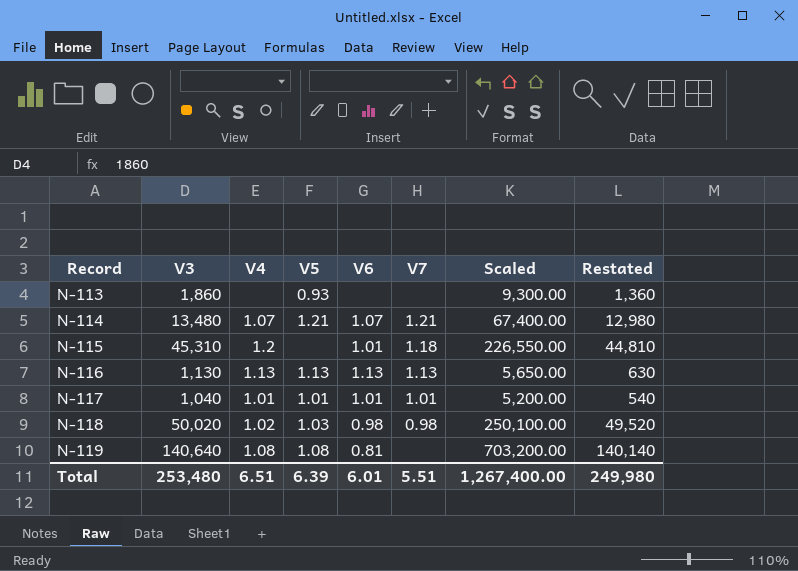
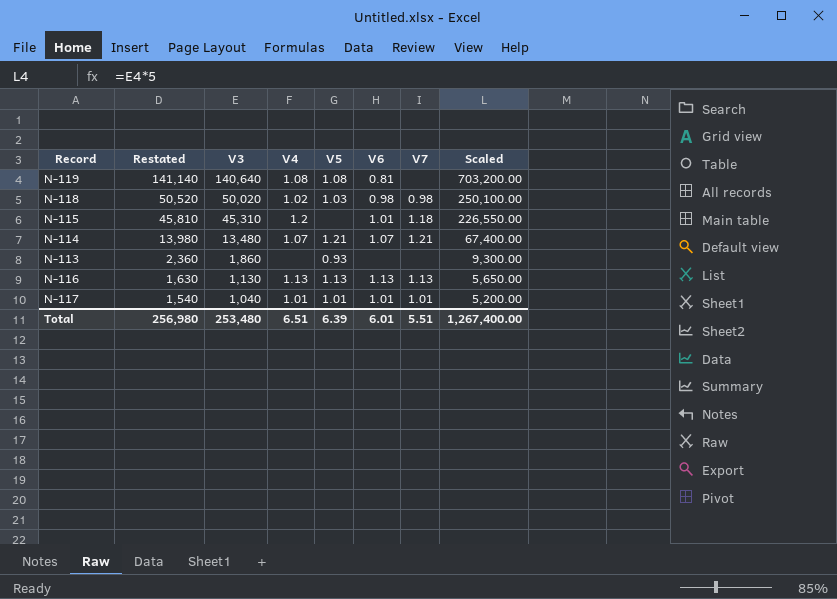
row order: Record ascending -> Restated descending
column Restated | formula: [V3] - 500 -> [V3] + 500
column Restated | position: 8 -> 2
Total | Restated: 249,980 -> 256,980

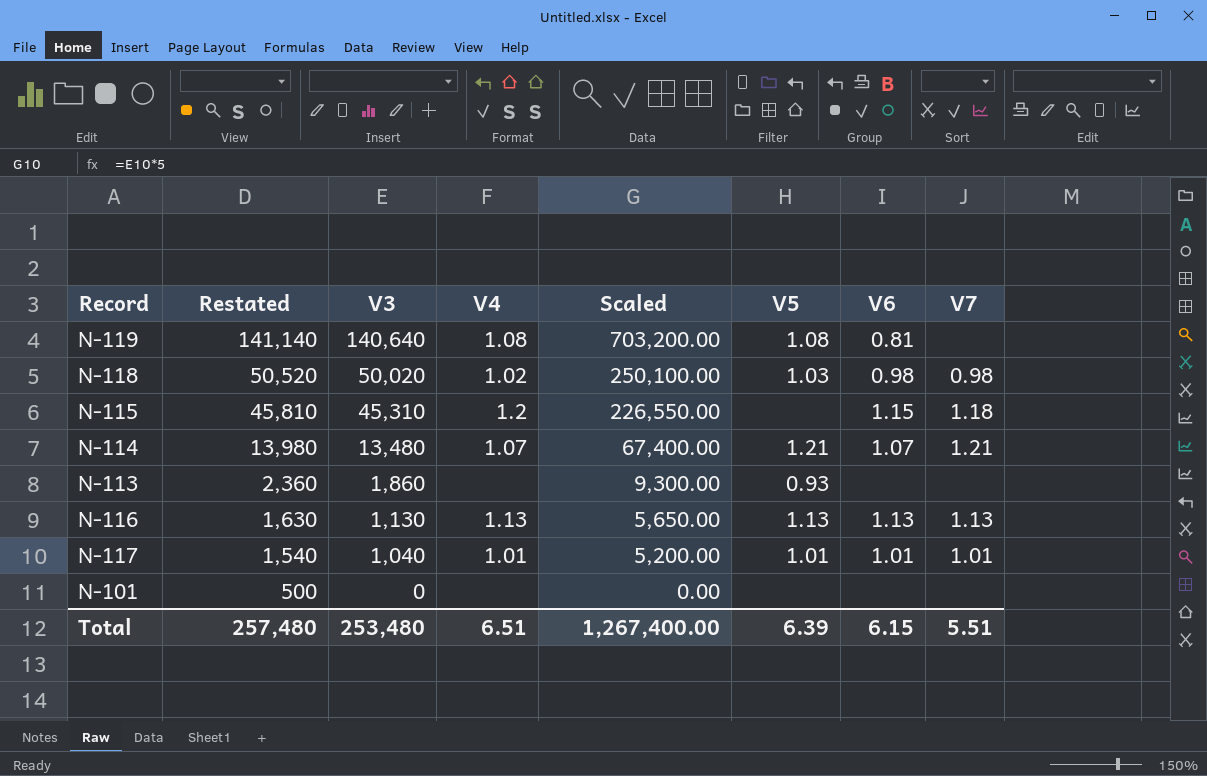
column Scaled | position: 8 -> 5
N-115 | V6: 1.01 -> 1.15
row N-101: none -> 500 | 0 | none | 0.00 | none | none | none
Total | Restated: 256,980 -> 257,480
Total | V6: 6.01 -> 6.15

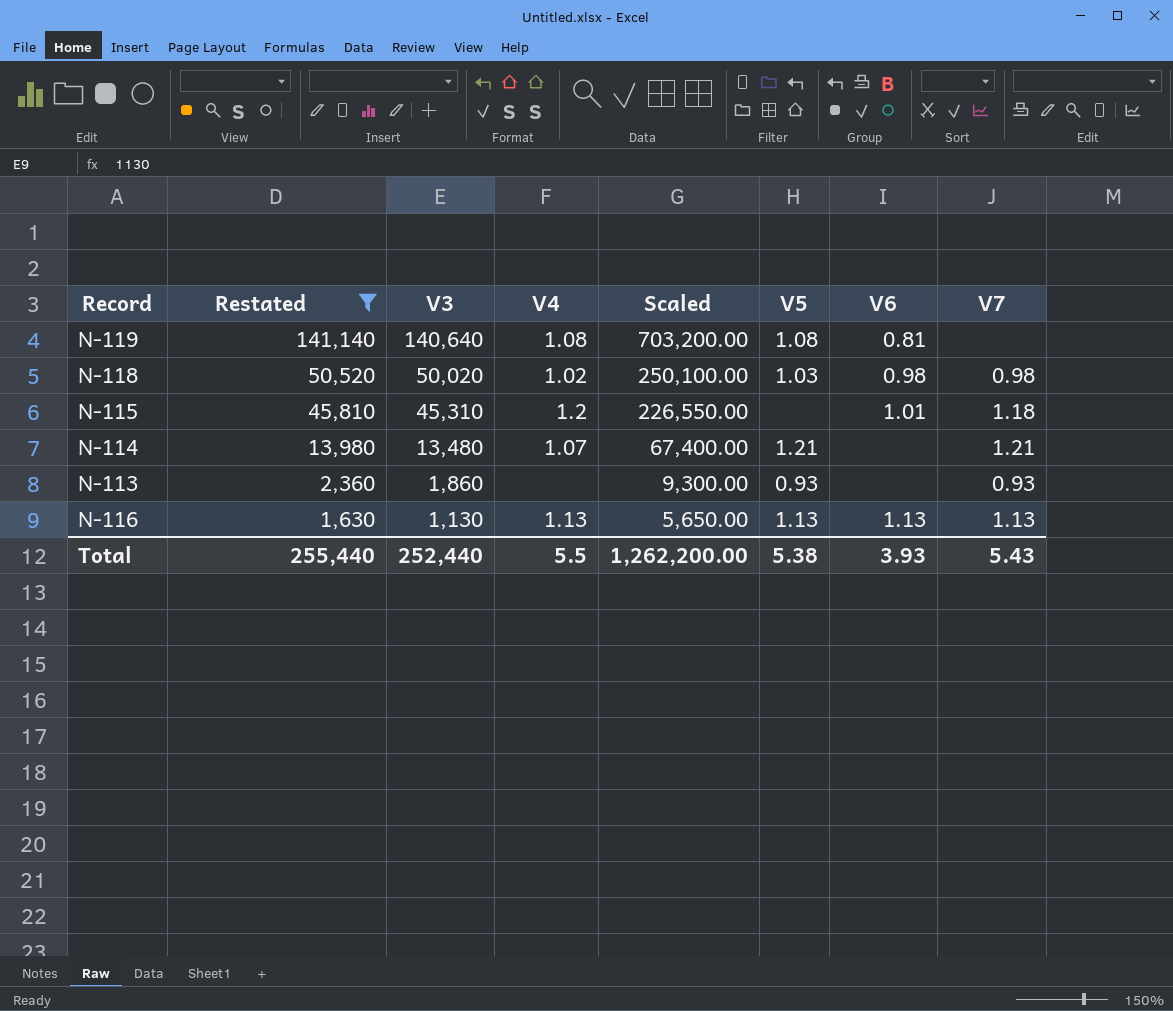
filter: none -> Restated >= 1,630
N-115 | V6: 1.15 -> 1.01
N-114 | V6: 1.07 -> none
N-113 | V7: none -> 0.93
Total | Restated: 257,480 -> 255,440
Total | V3: 253,480 -> 252,440
Total | V4: 6.51 -> 5.5
Total | Scaled: 1,267,400.00 -> 1,262,200.00
Total | V5: 6.39 -> 5.38
Total | V6: 6.15 -> 3.93
Total | V7: 5.51 -> 5.43

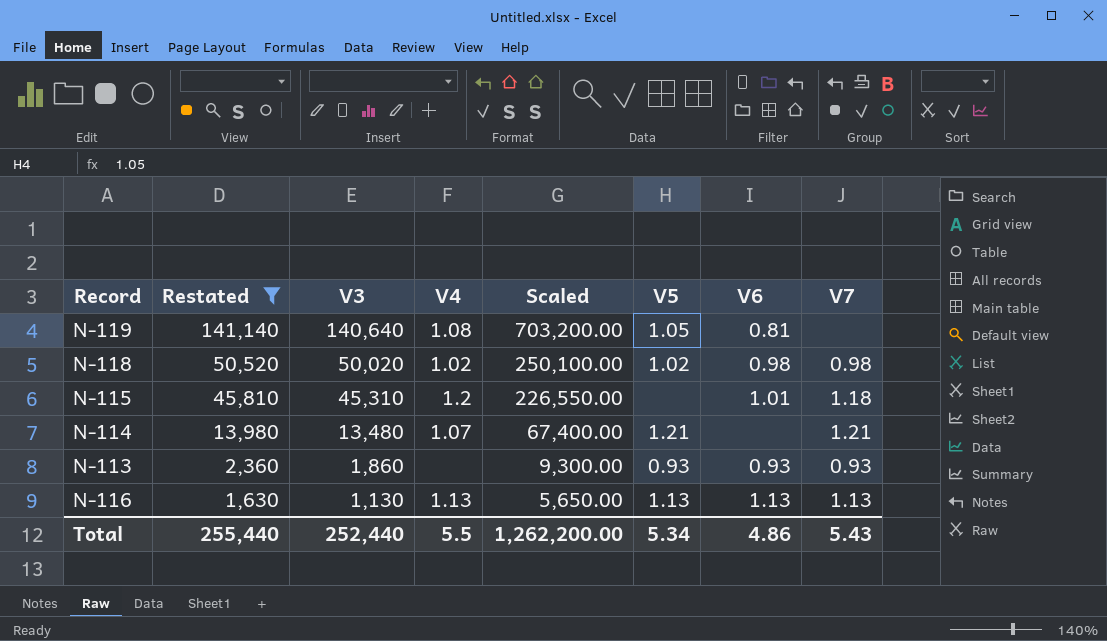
N-119 | V5: 1.08 -> 1.05
N-118 | V5: 1.03 -> 1.02
N-113 | V6: none -> 0.93
Total | V5: 5.38 -> 5.34
Total | V6: 3.93 -> 4.86

